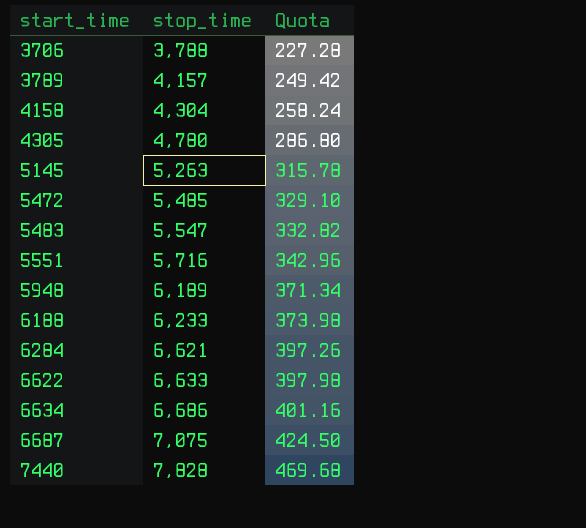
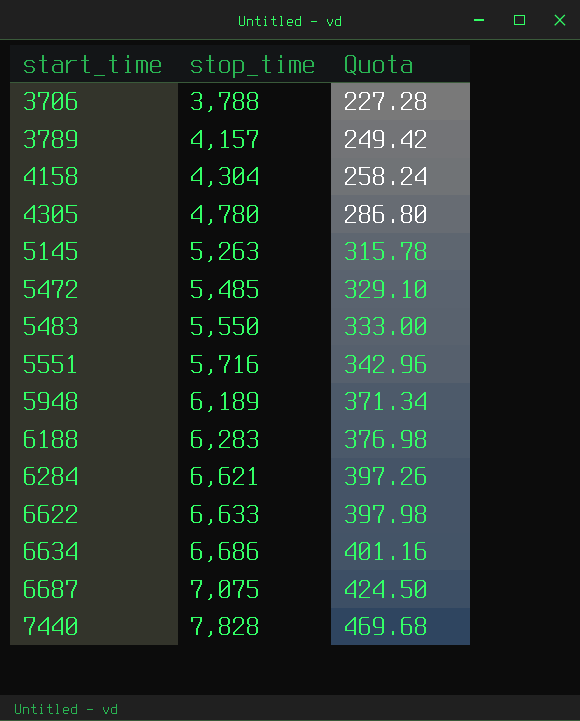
5483 | stop_time: 5,547 -> 5,550
5483 | Quota: 332.82 -> 333.00
6188 | stop_time: 6,233 -> 6,283
6188 | Quota: 373.98 -> 376.98

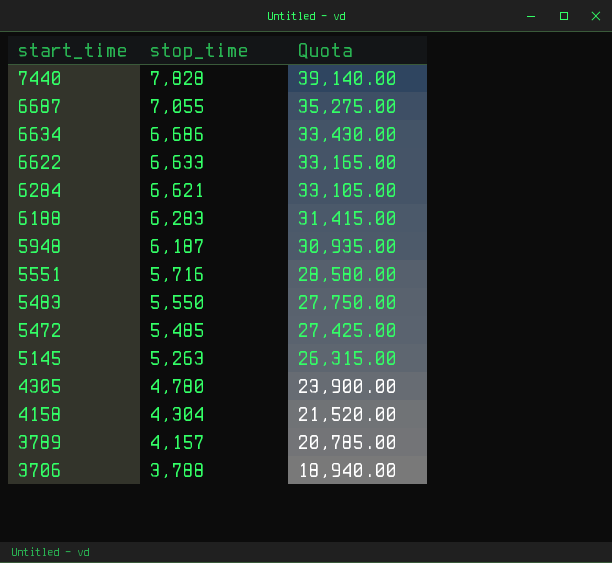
row order: start_time ascending -> start_time descending
column Quota | formula: [stop_time] * 0.06 -> [stop_time] * 5
6687 | stop_time: 7,075 -> 7,055
5948 | stop_time: 6,189 -> 6,187

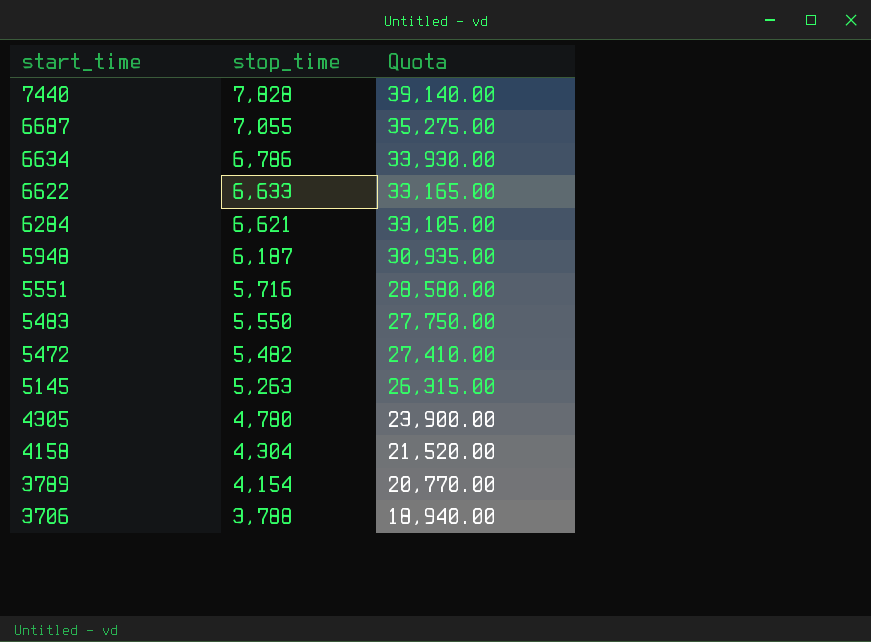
row 6188: 6,283 | 31,415.00 -> none
6634 | stop_time: 6,686 -> 6,786
6634 | Quota: 33,430.00 -> 33,930.00
5472 | stop_time: 5,485 -> 5,482
5472 | Quota: 27,425.00 -> 27,410.00
3789 | stop_time: 4,157 -> 4,154
3789 | Quota: 20,785.00 -> 20,770.00

